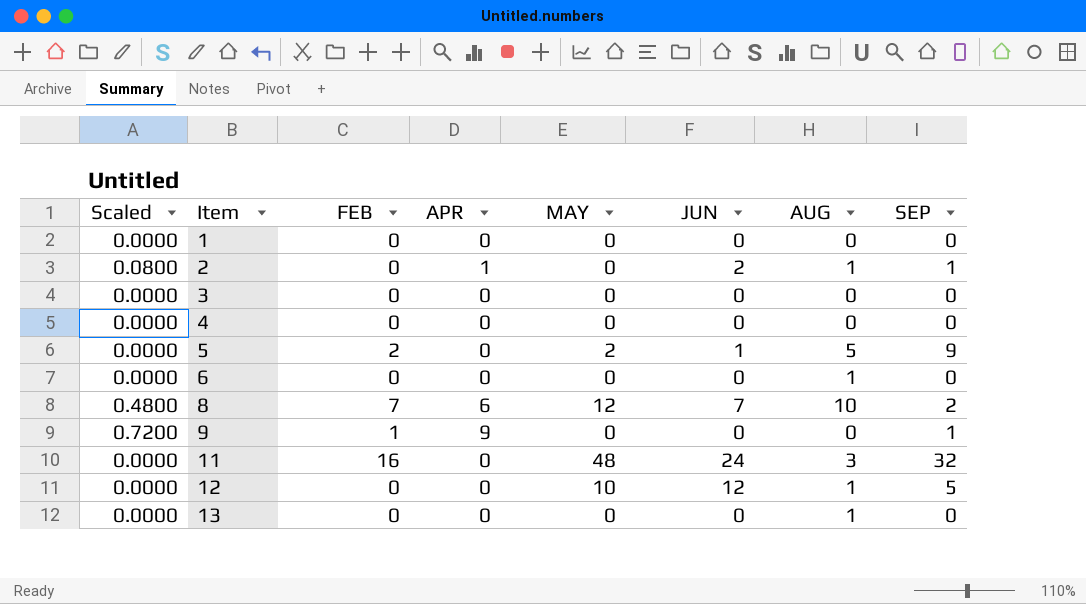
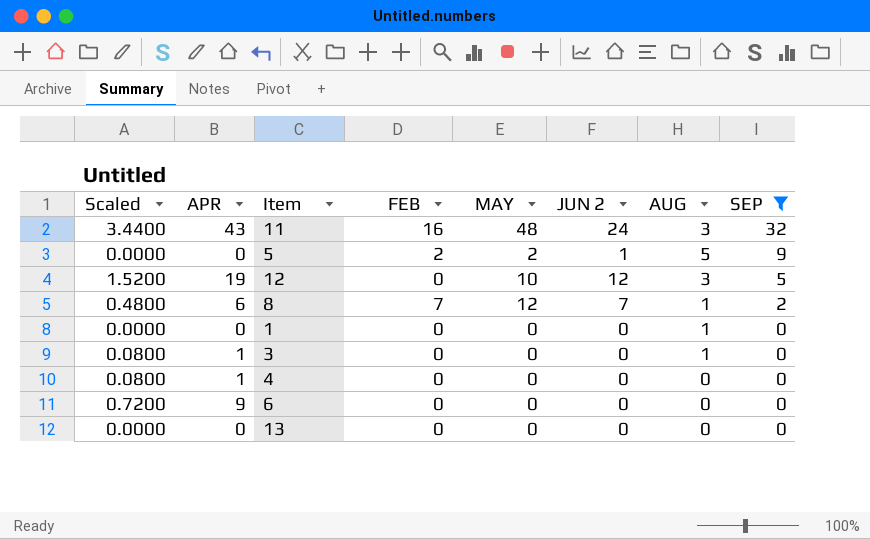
filter: none -> SEP != 1
row order: Item ascending -> SEP descending
column APR | position: 4 -> 2
column name: JUN -> JUN 2
11 | Scaled: 0.0000 -> 3.4400
11 | APR: 0 -> 43
12 | Scaled: 0.0000 -> 1.5200
12 | APR: 0 -> 19
12 | AUG: 1 -> 3
8 | AUG: 10 -> 1
1 | AUG: 0 -> 1
3 | Scaled: 0.0000 -> 0.0800
3 | APR: 0 -> 1
3 | AUG: 0 -> 1
4 | Scaled: 0.0000 -> 0.0800
4 | APR: 0 -> 1
6 | Scaled: 0.0000 -> 0.7200
6 | APR: 0 -> 9
6 | AUG: 1 -> 0
13 | AUG: 1 -> 0

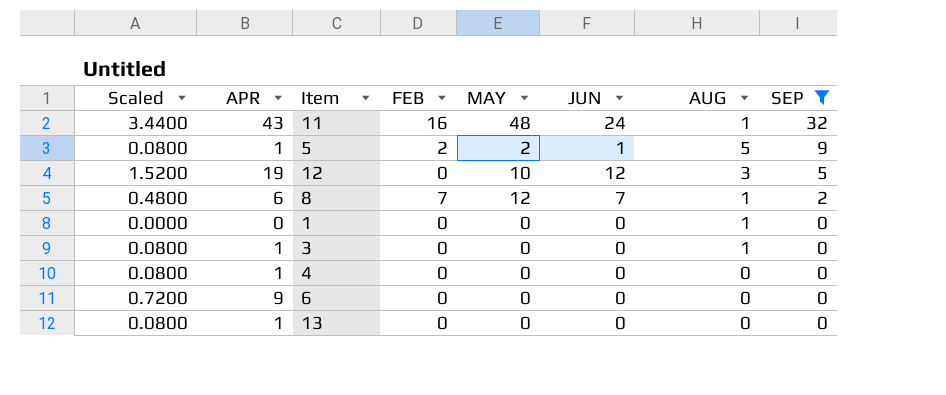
column name: JUN 2 -> JUN
11 | AUG: 3 -> 1
5 | Scaled: 0.0000 -> 0.0800
5 | APR: 0 -> 1
13 | Scaled: 0.0000 -> 0.0800
13 | APR: 0 -> 1

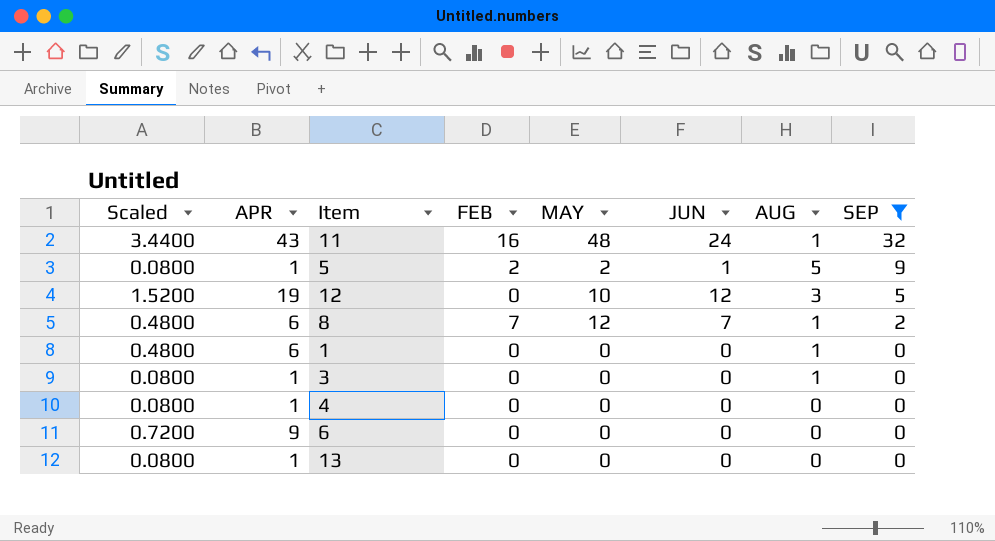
1 | Scaled: 0.0000 -> 0.4800
1 | APR: 0 -> 6

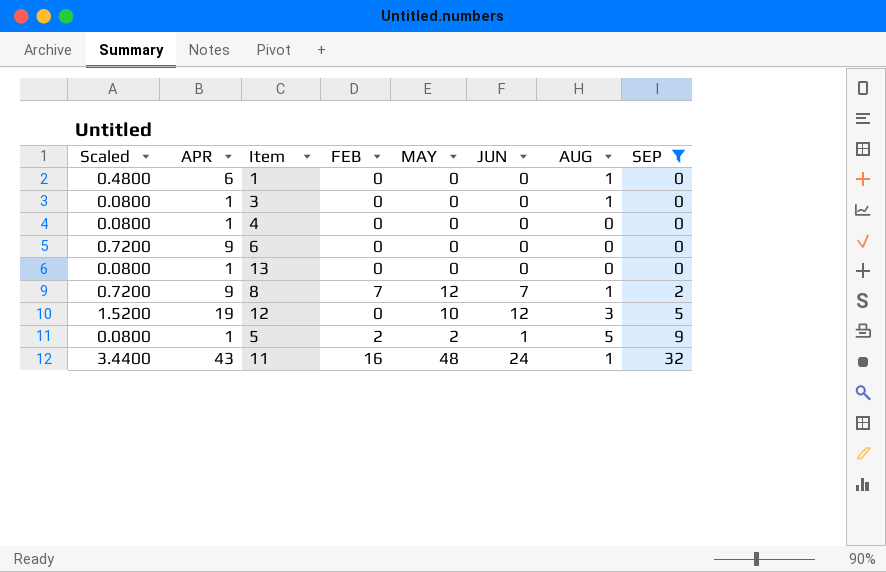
row order: SEP descending -> SEP ascending
8 | Scaled: 0.4800 -> 0.7200
8 | APR: 6 -> 9

